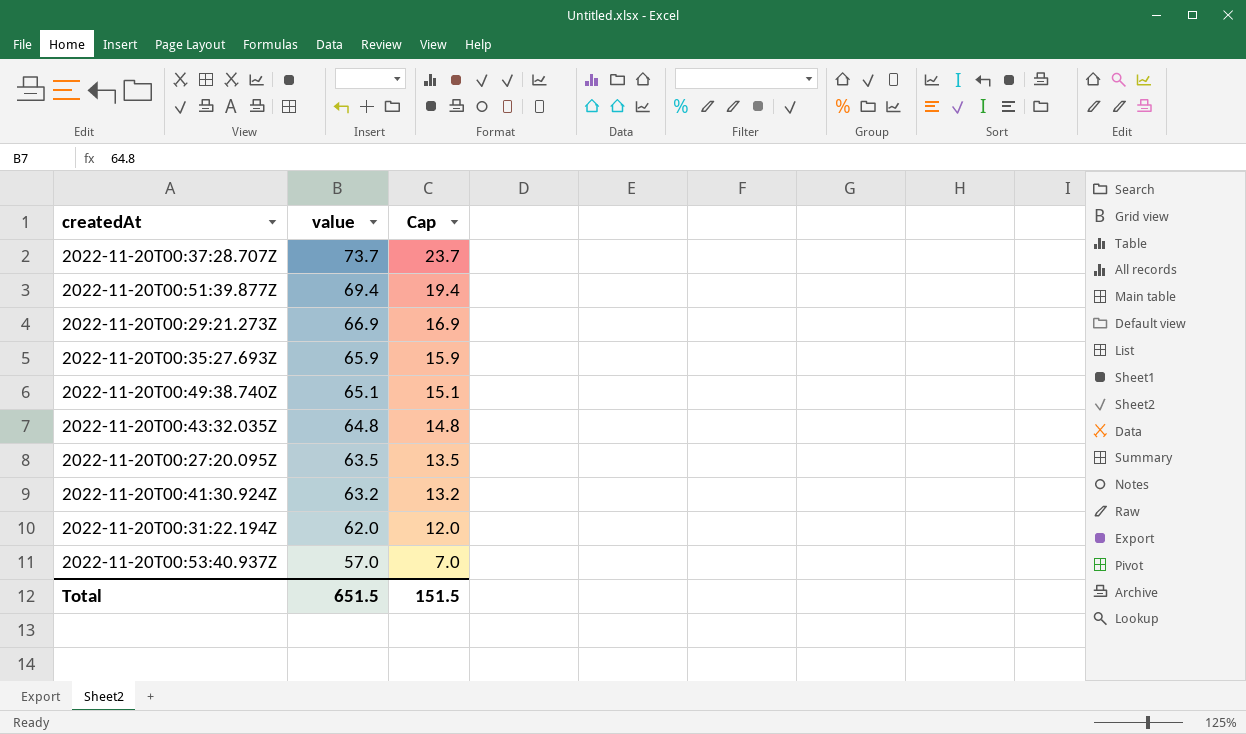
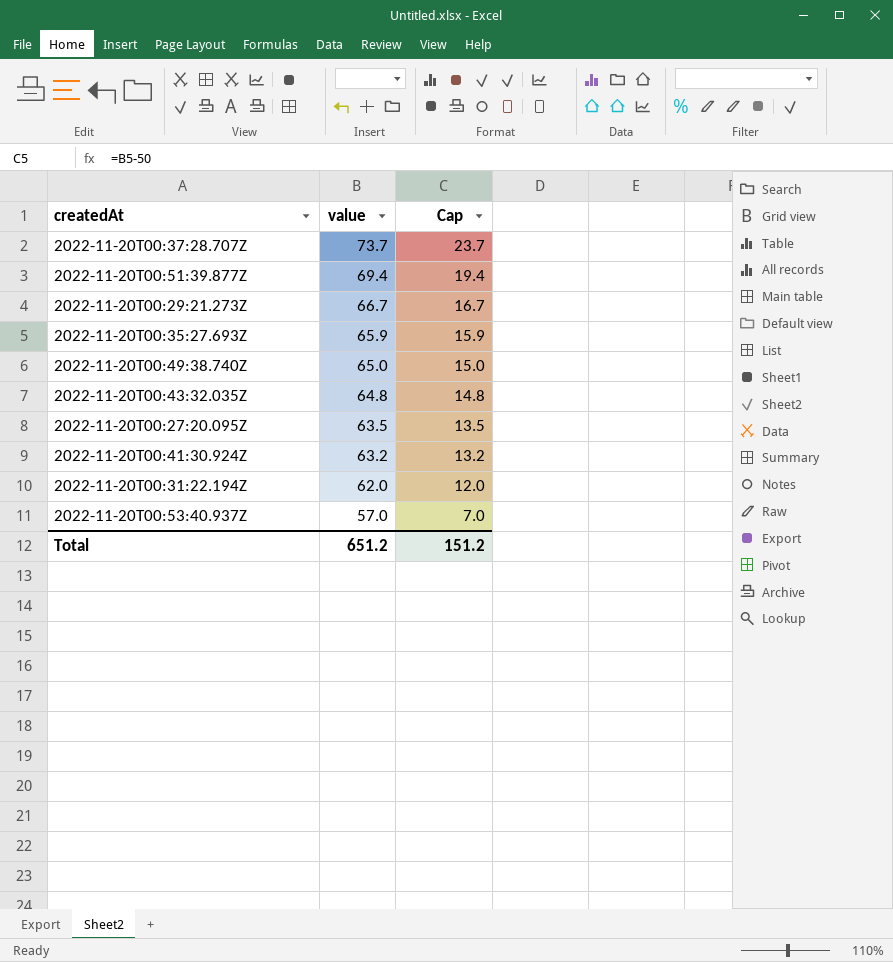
2022-11-20T00:29:21.273Z | value: 66.9 -> 66.7
2022-11-20T00:29:21.273Z | Cap: 16.9 -> 16.7
2022-11-20T00:49:38.740Z | value: 65.1 -> 65.0
2022-11-20T00:49:38.740Z | Cap: 15.1 -> 15.0
Total | value: 651.5 -> 651.2
Total | Cap: 151.5 -> 151.2

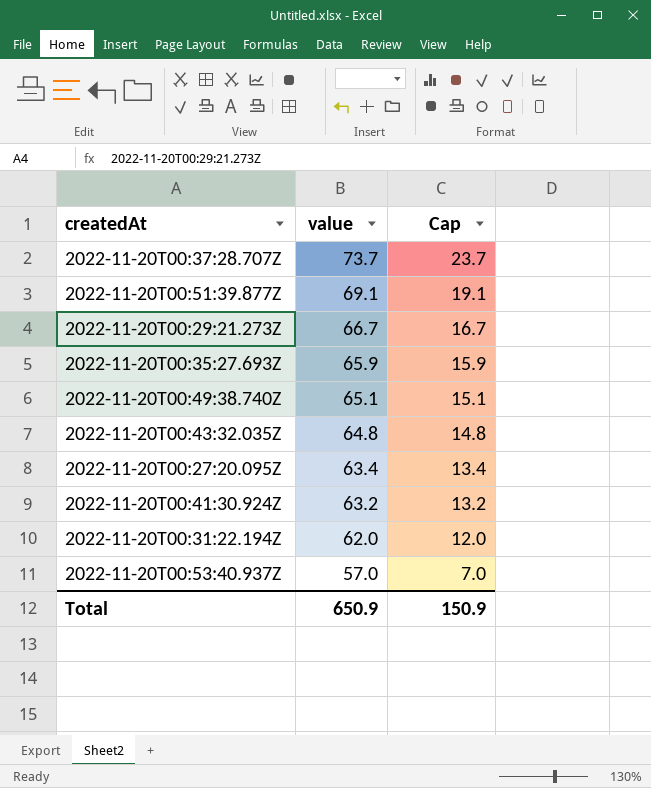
2022-11-20T00:51:39.877Z | value: 69.4 -> 69.1
2022-11-20T00:51:39.877Z | Cap: 19.4 -> 19.1
2022-11-20T00:49:38.740Z | value: 65.0 -> 65.1
2022-11-20T00:49:38.740Z | Cap: 15.0 -> 15.1
2022-11-20T00:27:20.095Z | value: 63.5 -> 63.4
2022-11-20T00:27:20.095Z | Cap: 13.5 -> 13.4
Total | value: 651.2 -> 650.9
Total | Cap: 151.2 -> 150.9

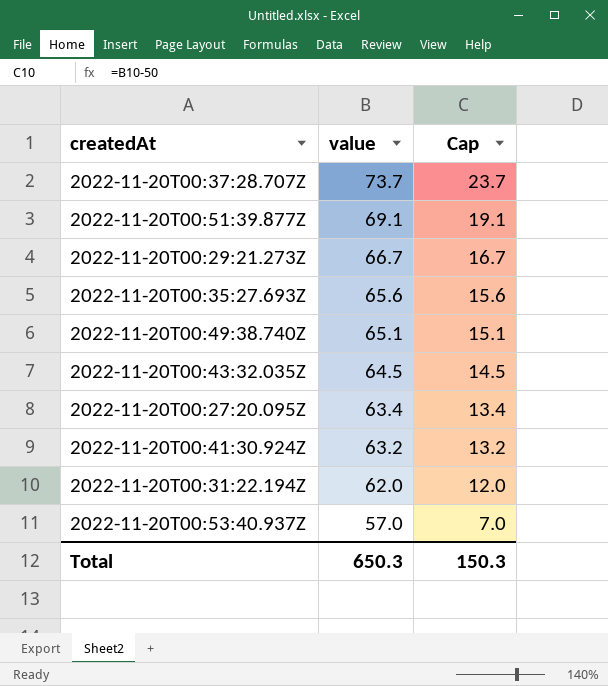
2022-11-20T00:35:27.693Z | value: 65.9 -> 65.6
2022-11-20T00:35:27.693Z | Cap: 15.9 -> 15.6
2022-11-20T00:43:32.035Z | value: 64.8 -> 64.5
2022-11-20T00:43:32.035Z | Cap: 14.8 -> 14.5
Total | value: 650.9 -> 650.3
Total | Cap: 150.9 -> 150.3

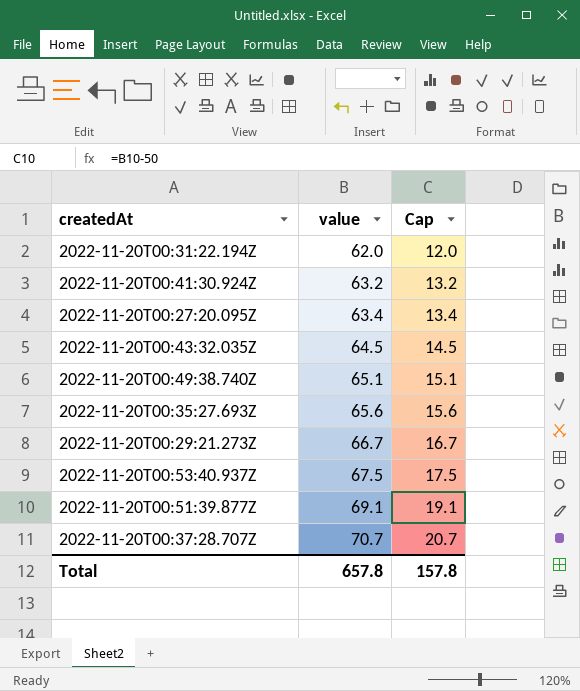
row order: value descending -> value ascending
2022-11-20T00:53:40.937Z | value: 57.0 -> 67.5
2022-11-20T00:53:40.937Z | Cap: 7.0 -> 17.5
2022-11-20T00:37:28.707Z | value: 73.7 -> 70.7
2022-11-20T00:37:28.707Z | Cap: 23.7 -> 20.7
Total | value: 650.3 -> 657.8
Total | Cap: 150.3 -> 157.8

